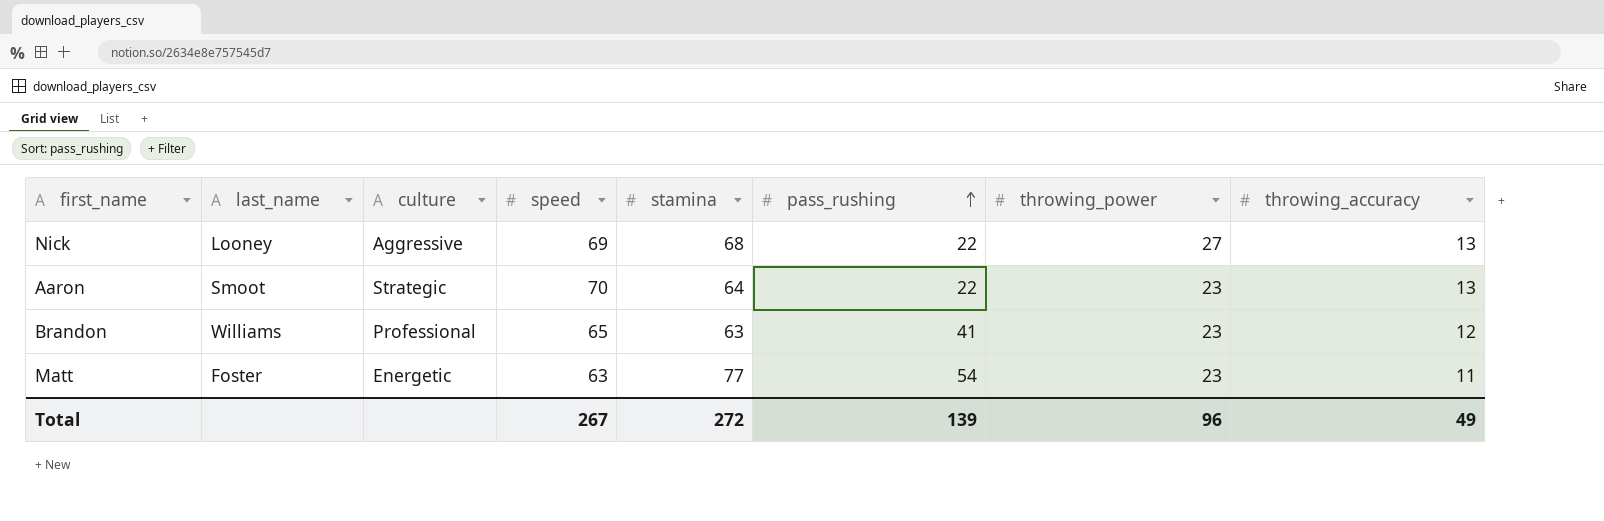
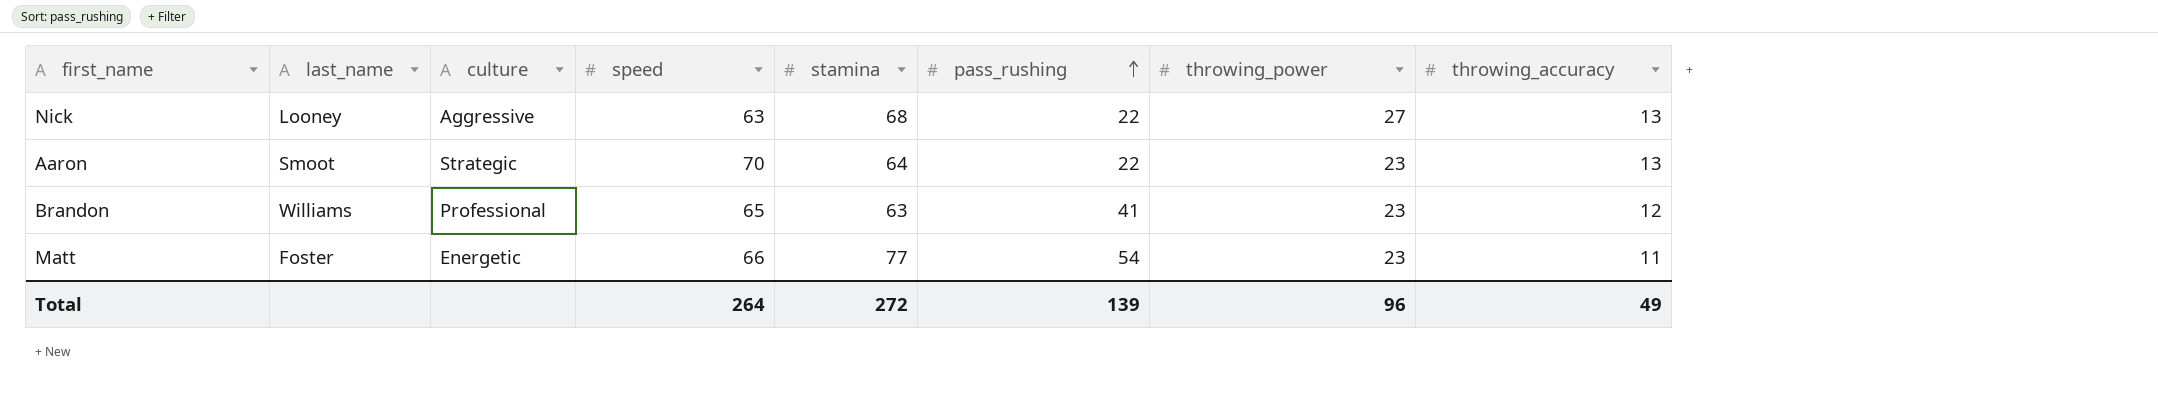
Nick | speed: 69 -> 63
Matt | speed: 63 -> 66
Total | speed: 267 -> 264

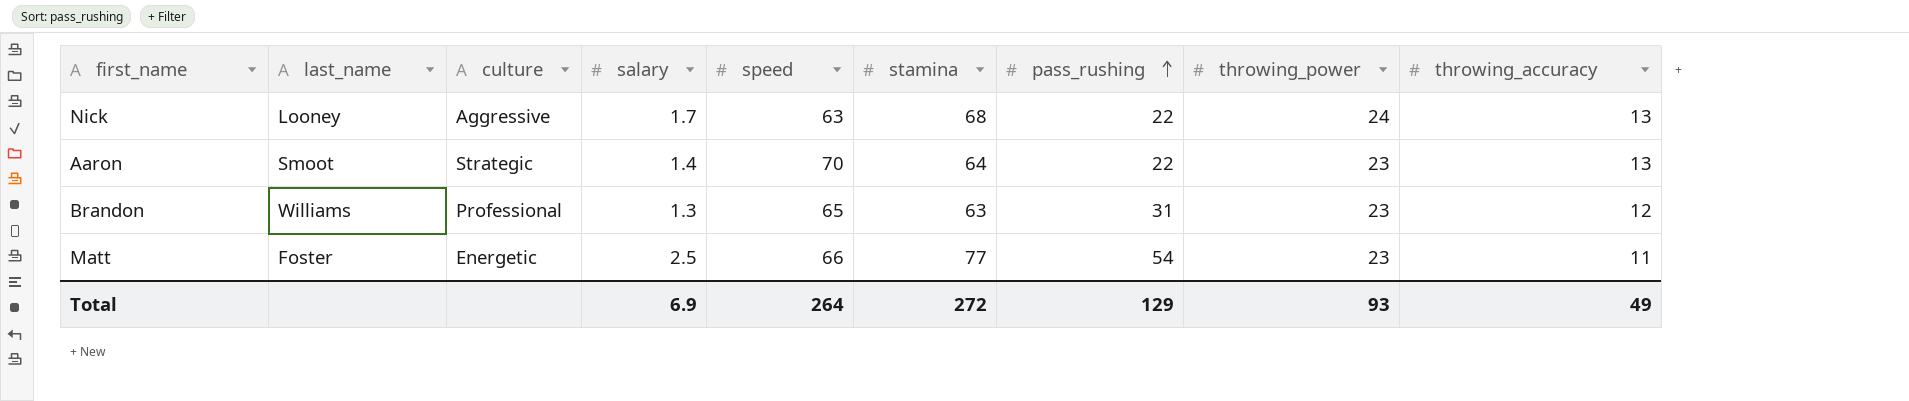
column salary | position: none -> 4
Nick | throwing_power: 27 -> 24
Brandon | pass_rushing: 41 -> 31
Total | pass_rushing: 139 -> 129
Total | throwing_power: 96 -> 93

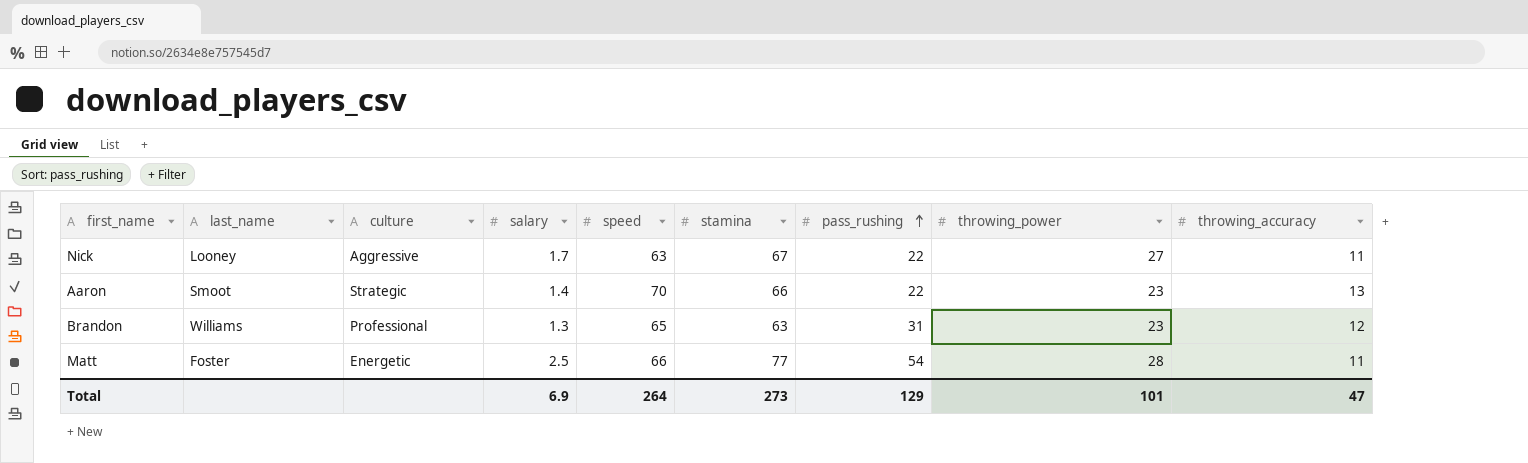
Nick | stamina: 68 -> 67
Nick | throwing_power: 24 -> 27
Nick | throwing_accuracy: 13 -> 11
Aaron | stamina: 64 -> 66
Matt | throwing_power: 23 -> 28
Total | stamina: 272 -> 273
Total | throwing_power: 93 -> 101
Total | throwing_accuracy: 49 -> 47

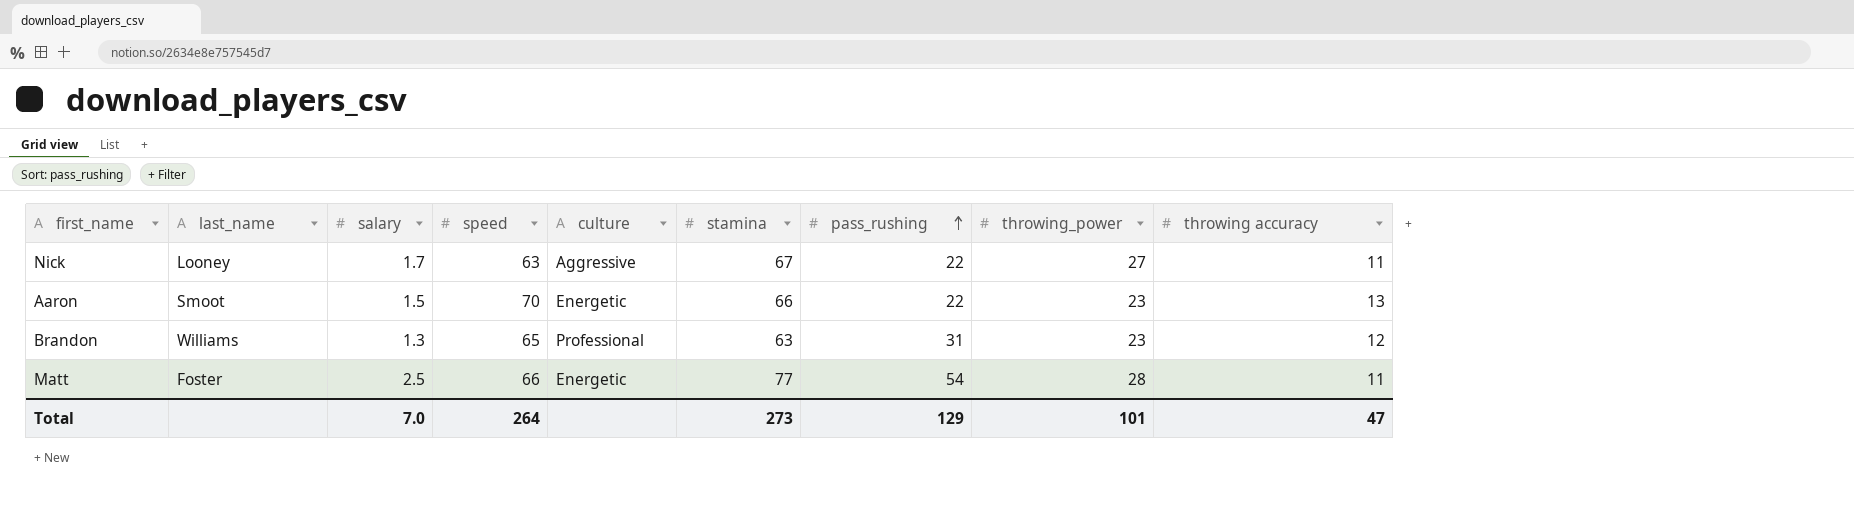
column culture | position: 3 -> 5
column name: throwing_accuracy -> throwing accuracy
Aaron | salary: 1.4 -> 1.5
Aaron | culture: Strategic -> Energetic
Total | salary: 6.9 -> 7.0

